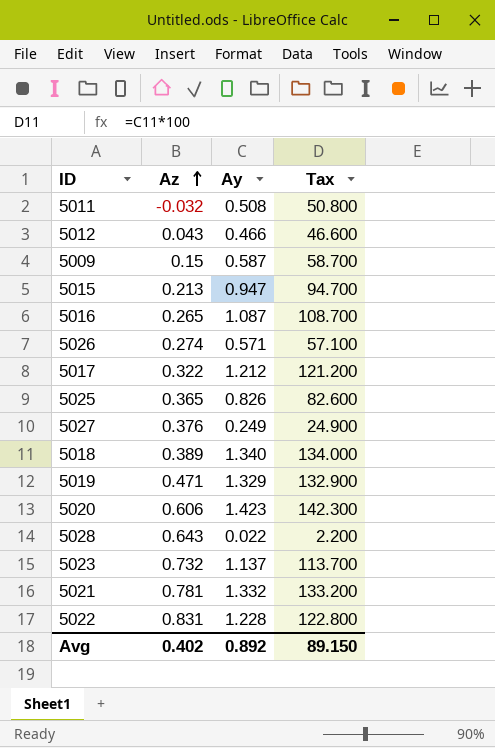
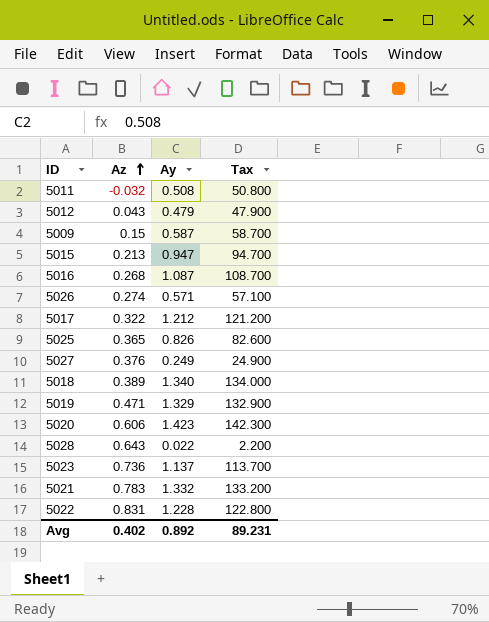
5012 | Ay: 0.466 -> 0.479
5012 | Tax: 46.600 -> 47.900
5016 | Az: 0.265 -> 0.268
5023 | Az: 0.732 -> 0.736
5021 | Az: 0.781 -> 0.783
Avg | Tax: 89.150 -> 89.231

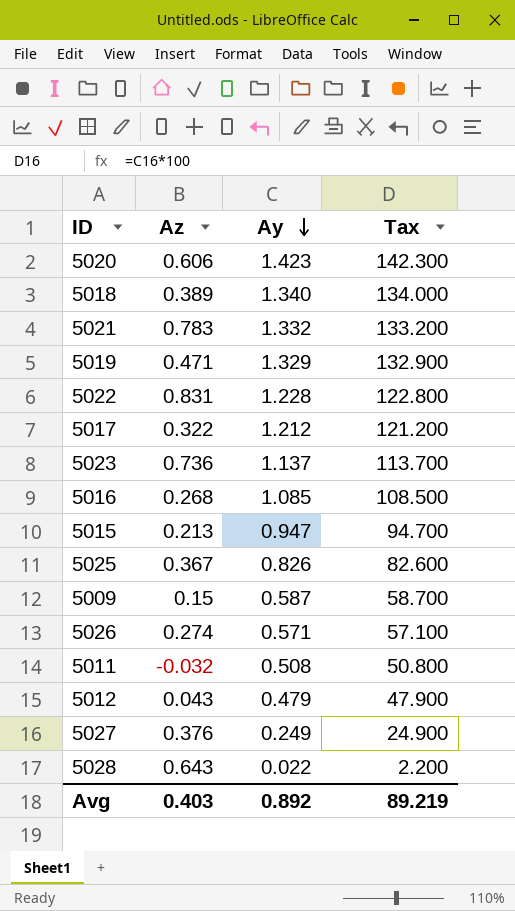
row order: Az ascending -> Ay descending
5016 | Ay: 1.087 -> 1.085
5016 | Tax: 108.700 -> 108.500
5025 | Az: 0.365 -> 0.367
Avg | Az: 0.402 -> 0.403
Avg | Tax: 89.231 -> 89.219

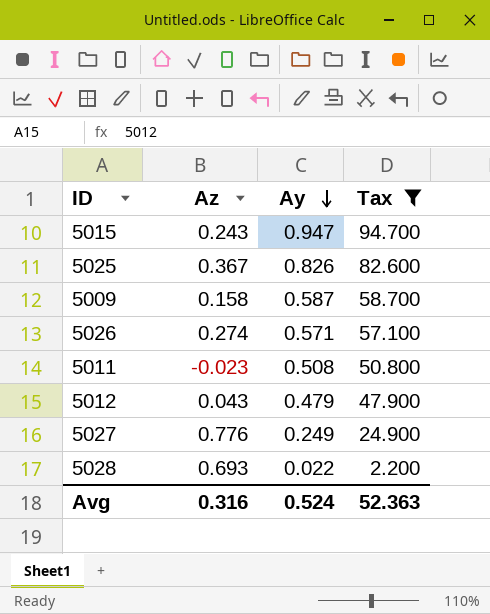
filter: none -> Tax <= 94.700
5015 | Az: 0.213 -> 0.243
5009 | Az: 0.15 -> 0.158
5011 | Az: -0.032 -> -0.023
5027 | Az: 0.376 -> 0.776
5028 | Az: 0.643 -> 0.693
Avg | Az: 0.403 -> 0.316
Avg | Ay: 0.892 -> 0.524
Avg | Tax: 89.219 -> 52.363

